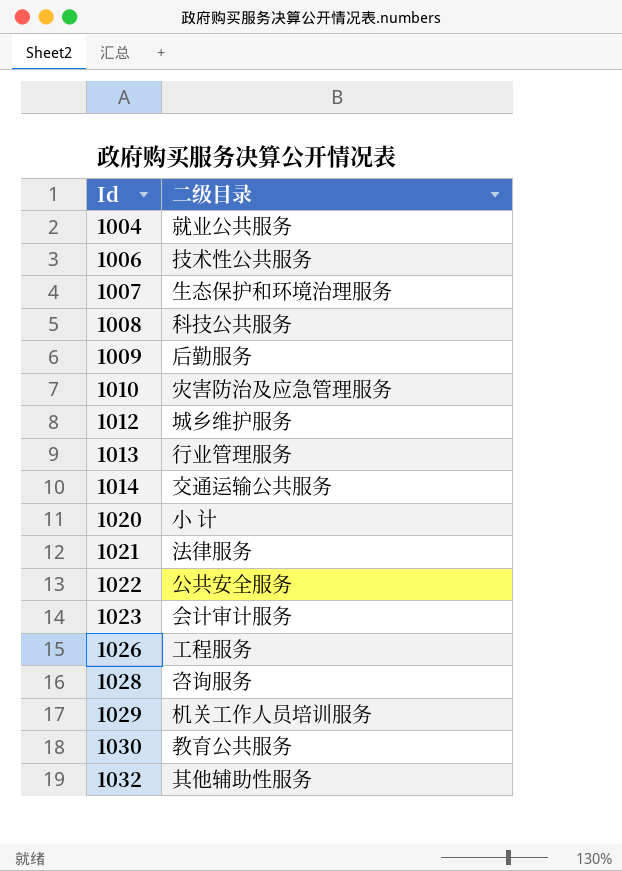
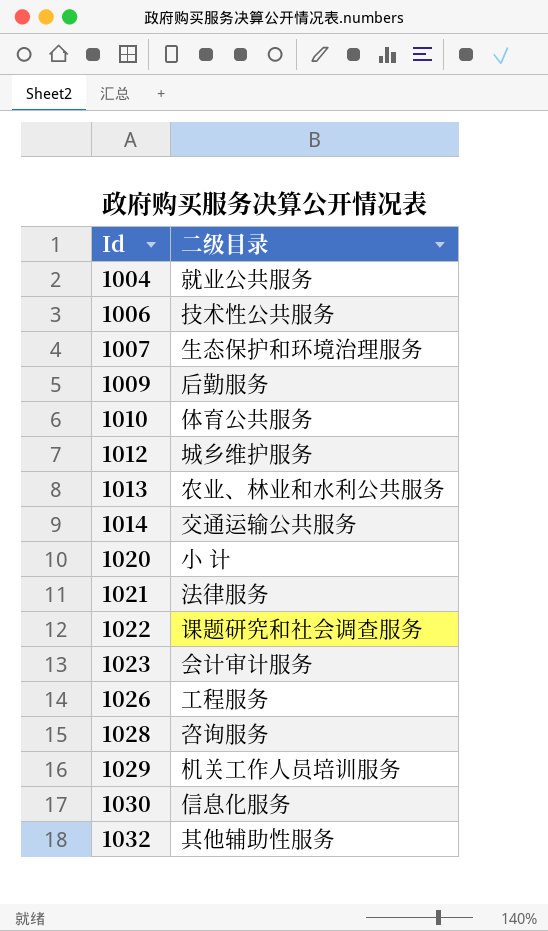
row 1008: 科技公共服务 -> none
1010 | 二级目录: 灾害防治及应急管理服务 -> 体育公共服务
1013 | 二级目录: 行业管理服务 -> 农业、林业和水利公共服务
1022 | 二级目录: 公共安全服务 -> 课题研究和社会调查服务
1030 | 二级目录: 教育公共服务 -> 信息化服务

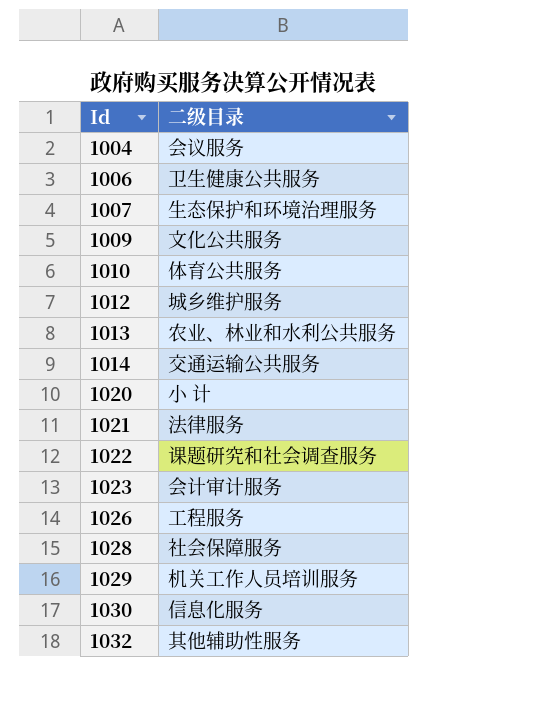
1004 | 二级目录: 就业公共服务 -> 会议服务
1006 | 二级目录: 技术性公共服务 -> 卫生健康公共服务
1009 | 二级目录: 后勤服务 -> 文化公共服务
1028 | 二级目录: 咨询服务 -> 社会保障服务

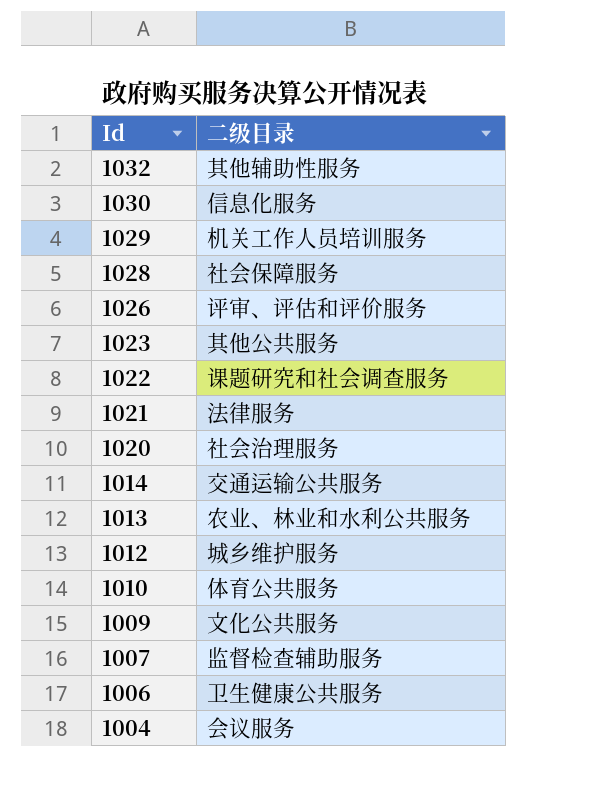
row order: Id ascending -> Id descending
1026 | 二级目录: 工程服务 -> 评审、评估和评价服务
1023 | 二级目录: 会计审计服务 -> 其他公共服务
1020 | 二级目录: 小 计 -> 社会治理服务
1007 | 二级目录: 生态保护和环境治理服务 -> 监督检查辅助服务

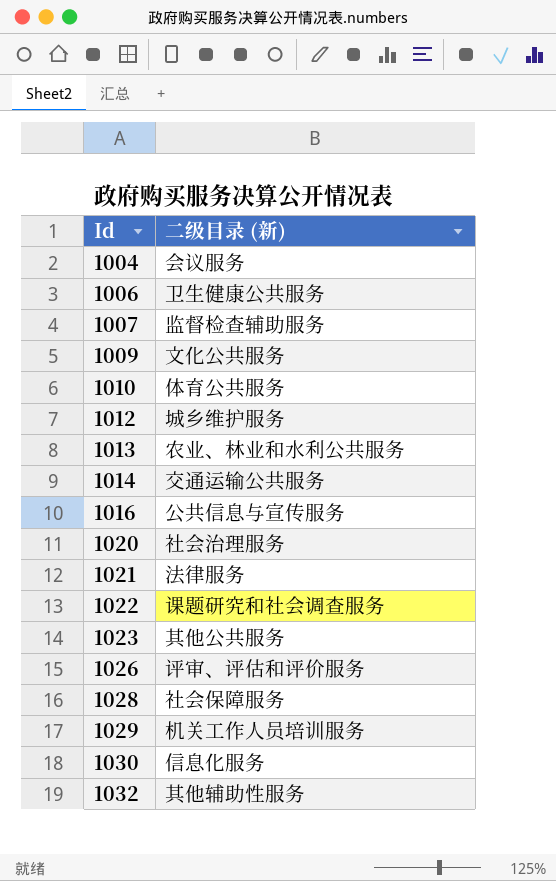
row order: Id descending -> Id ascending
column name: 二级目录 -> 二级目录 (新)
row 1016: none -> 公共信息与宣传服务

